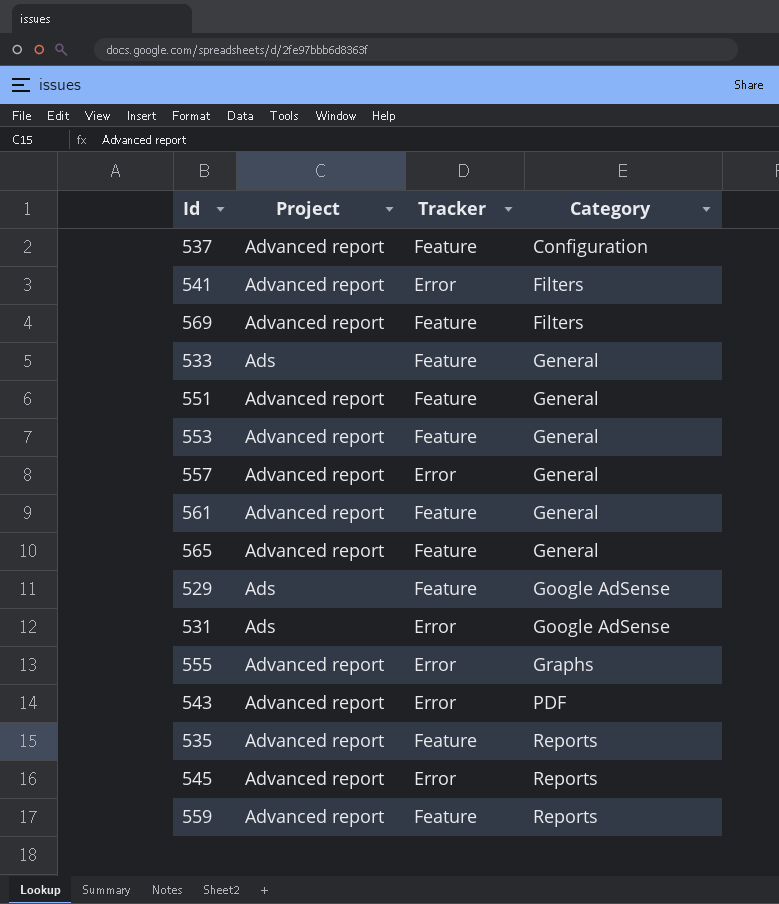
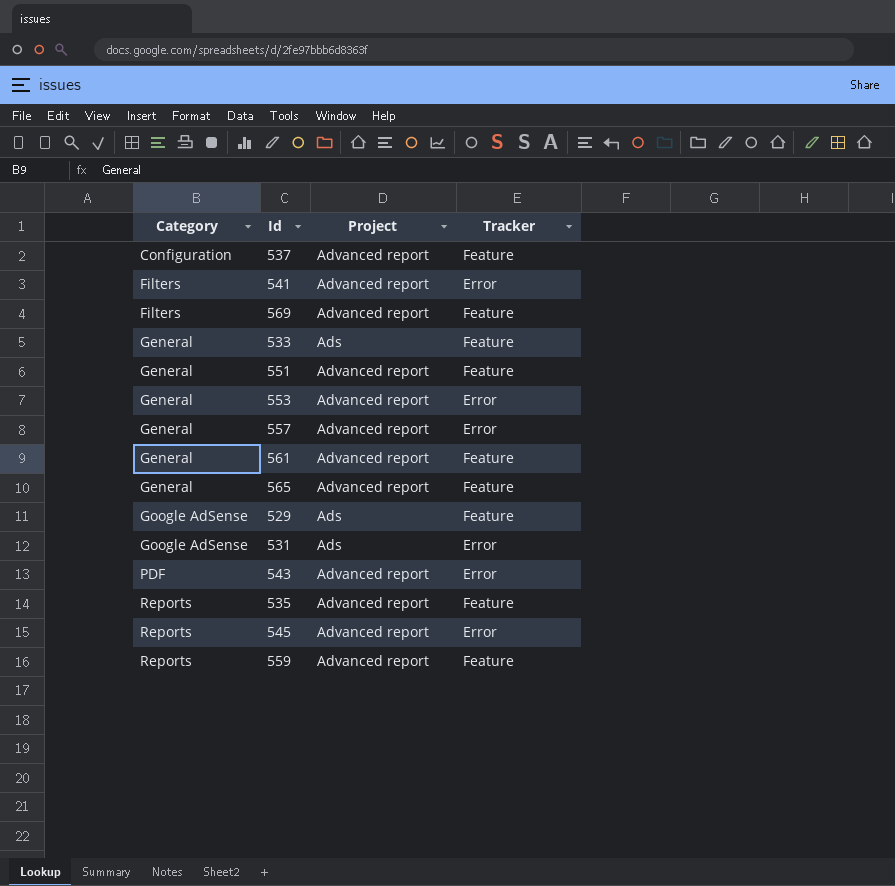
column Category | position: 4 -> 1
row 555: Advanced report | Error | Graphs -> none
553 | Tracker: Feature -> Error

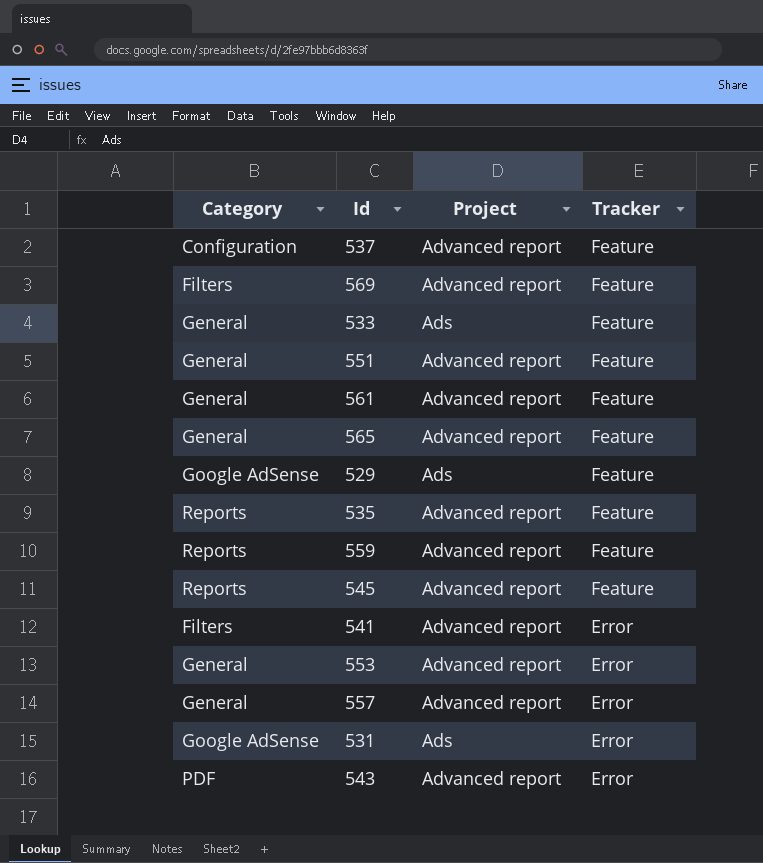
row order: Category ascending -> Tracker descending
545 | Tracker: Error -> Feature

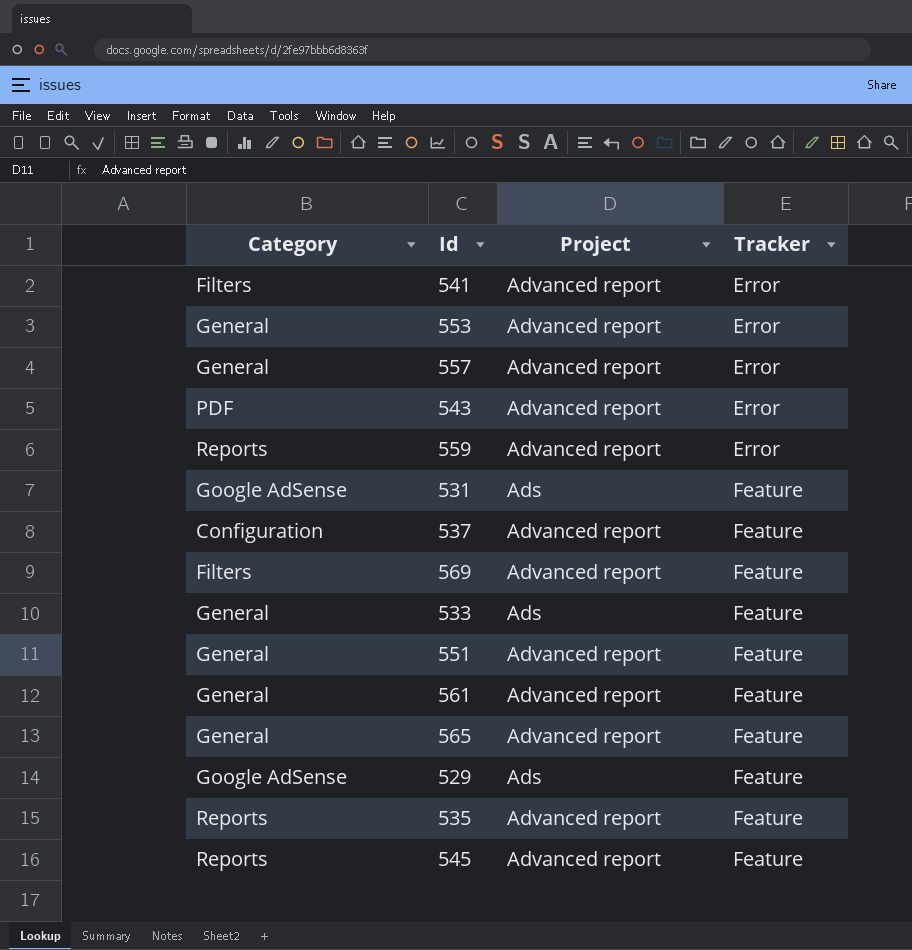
row order: Tracker descending -> Tracker ascending
559 | Tracker: Feature -> Error
531 | Tracker: Error -> Feature

